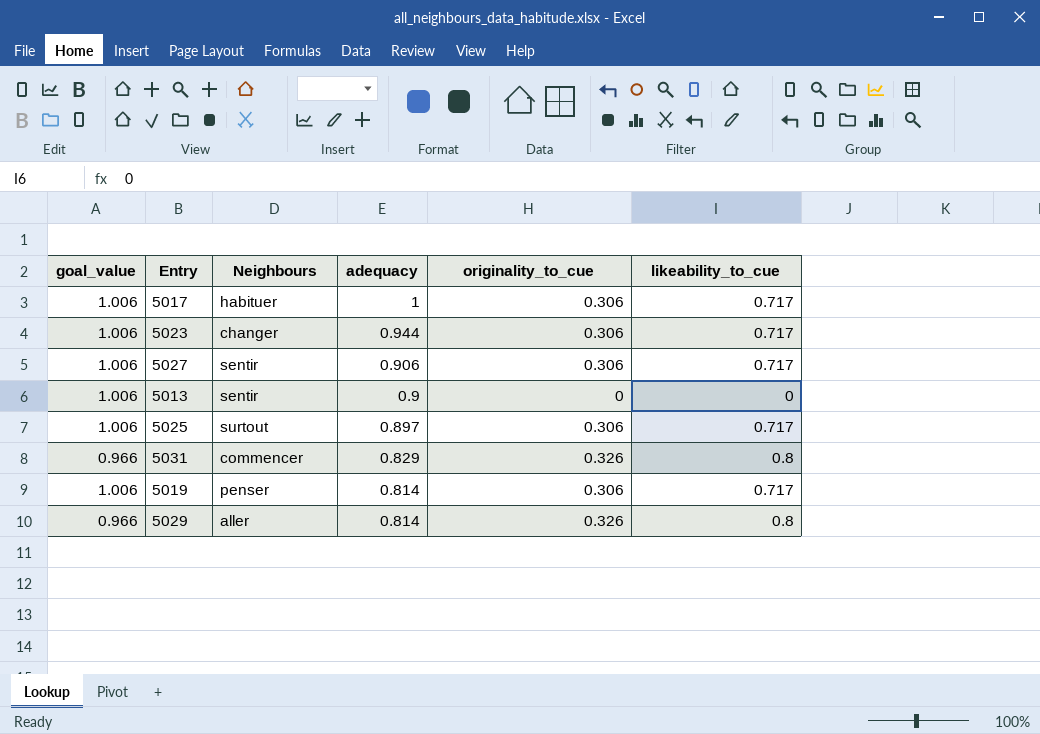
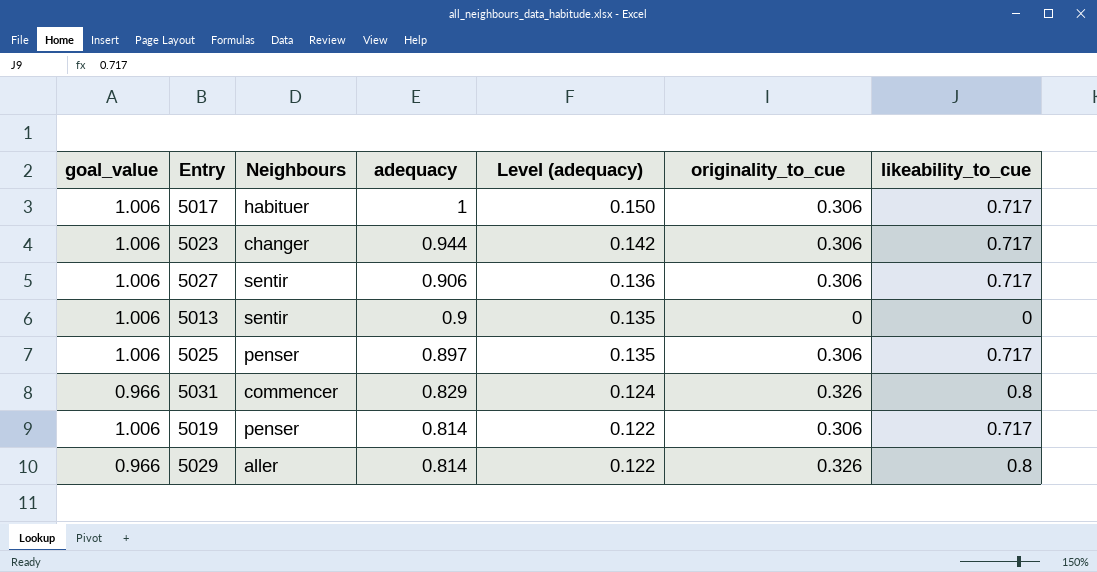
column Level (adequacy) | formula: none -> [adequacy] * 0.15
5025 | Neighbours: surtout -> penser

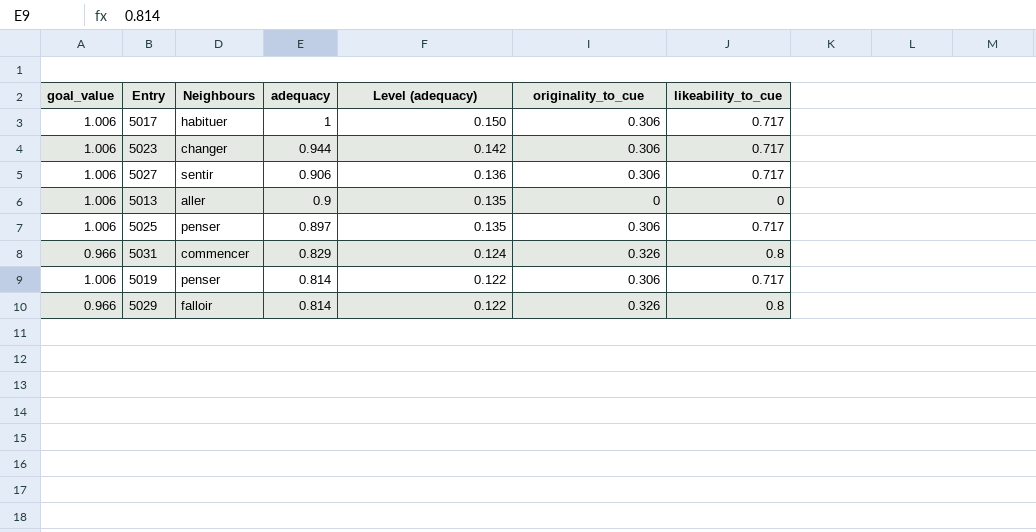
5013 | Neighbours: sentir -> aller
5029 | Neighbours: aller -> falloir

